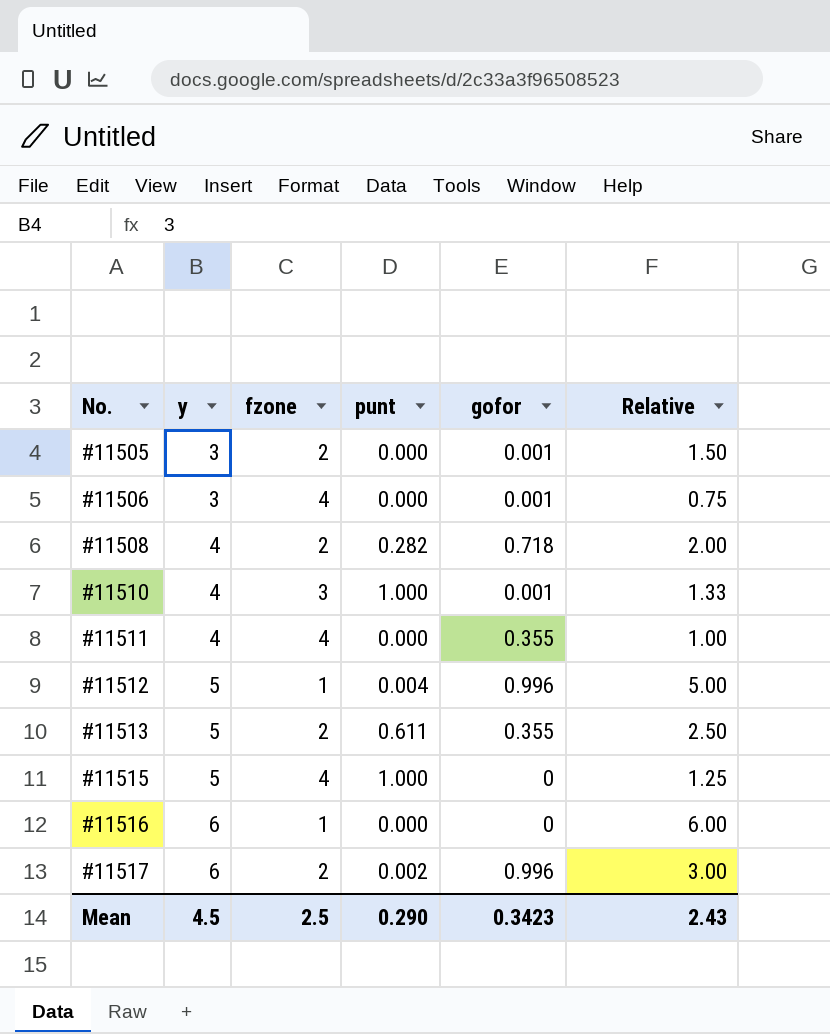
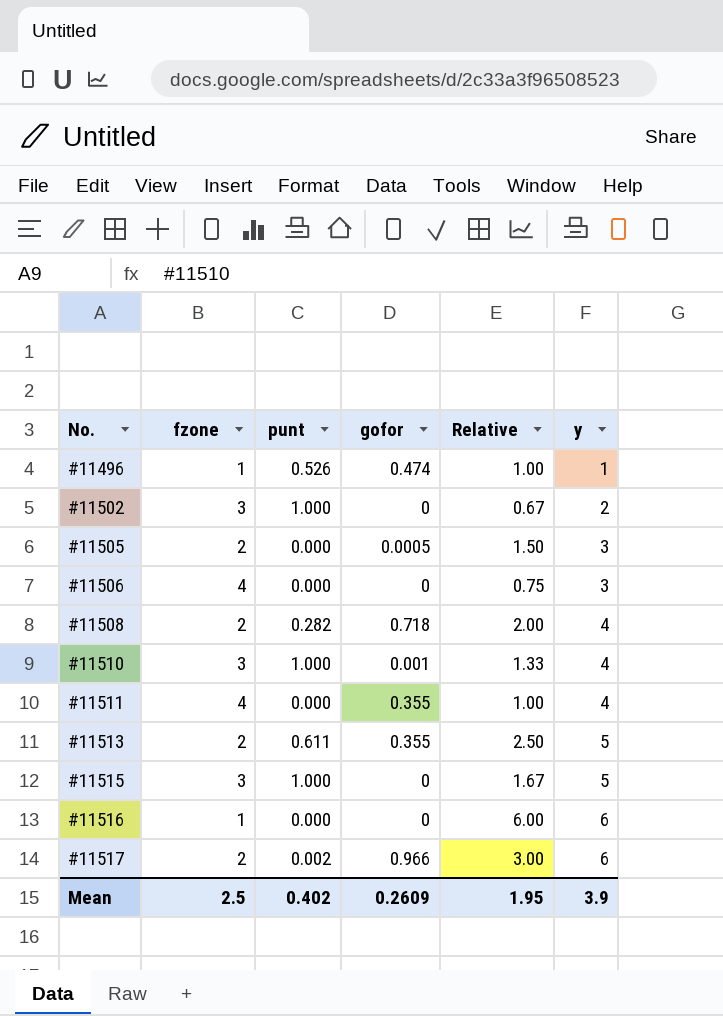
column y | position: 2 -> 6
row #11512: 5 | 1 | 0.004 | 0.996 | 5.00 -> none
row #11496: none -> 1 | 0.526 | 0.474 | 1.00 | 1
row #11502: none -> 3 | 1.000 | 0 | 0.67 | 2
#11505 | gofor: 0.001 -> 0.0005
#11506 | gofor: 0.001 -> 0
#11515 | fzone: 4 -> 3
#11515 | Relative: 1.25 -> 1.67
#11517 | gofor: 0.996 -> 0.966
Mean | punt: 0.290 -> 0.402
Mean | gofor: 0.3423 -> 0.2609
Mean | Relative: 2.43 -> 1.95
Mean | y: 4.5 -> 3.9

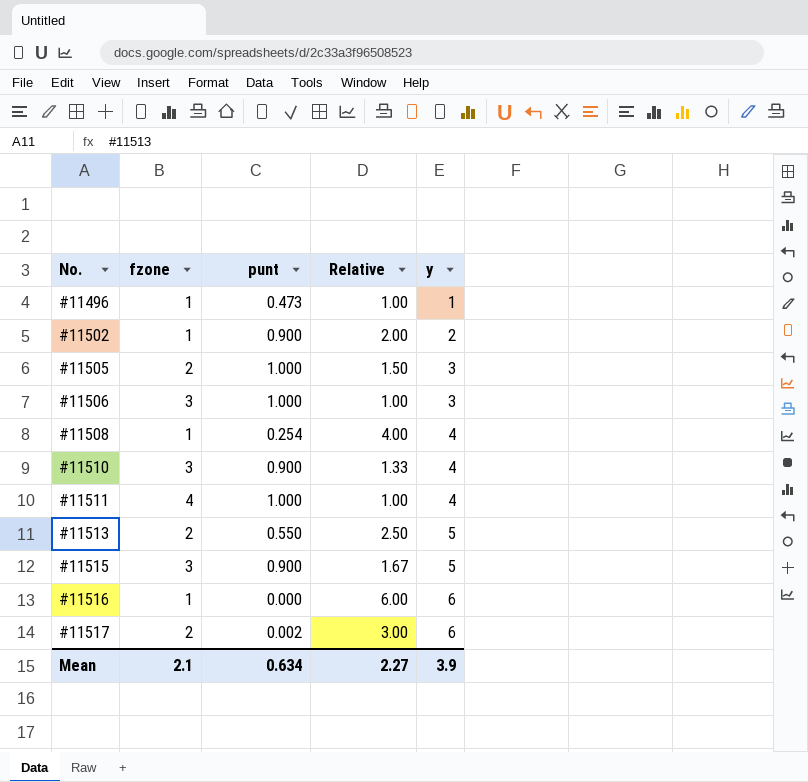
column gofor | position: 4 -> none
#11496 | punt: 0.526 -> 0.473
#11502 | fzone: 3 -> 1
#11502 | punt: 1.000 -> 0.900
#11502 | Relative: 0.67 -> 2.00
#11505 | punt: 0.000 -> 1.000
#11506 | fzone: 4 -> 3
#11506 | punt: 0.000 -> 1.000
#11506 | Relative: 0.75 -> 1.00
#11508 | fzone: 2 -> 1
#11508 | punt: 0.282 -> 0.254
#11508 | Relative: 2.00 -> 4.00
#11510 | punt: 1.000 -> 0.900
#11511 | punt: 0.000 -> 1.000
#11513 | punt: 0.611 -> 0.550
#11515 | punt: 1.000 -> 0.900
Mean | fzone: 2.5 -> 2.1
Mean | punt: 0.402 -> 0.634
Mean | Relative: 1.95 -> 2.27

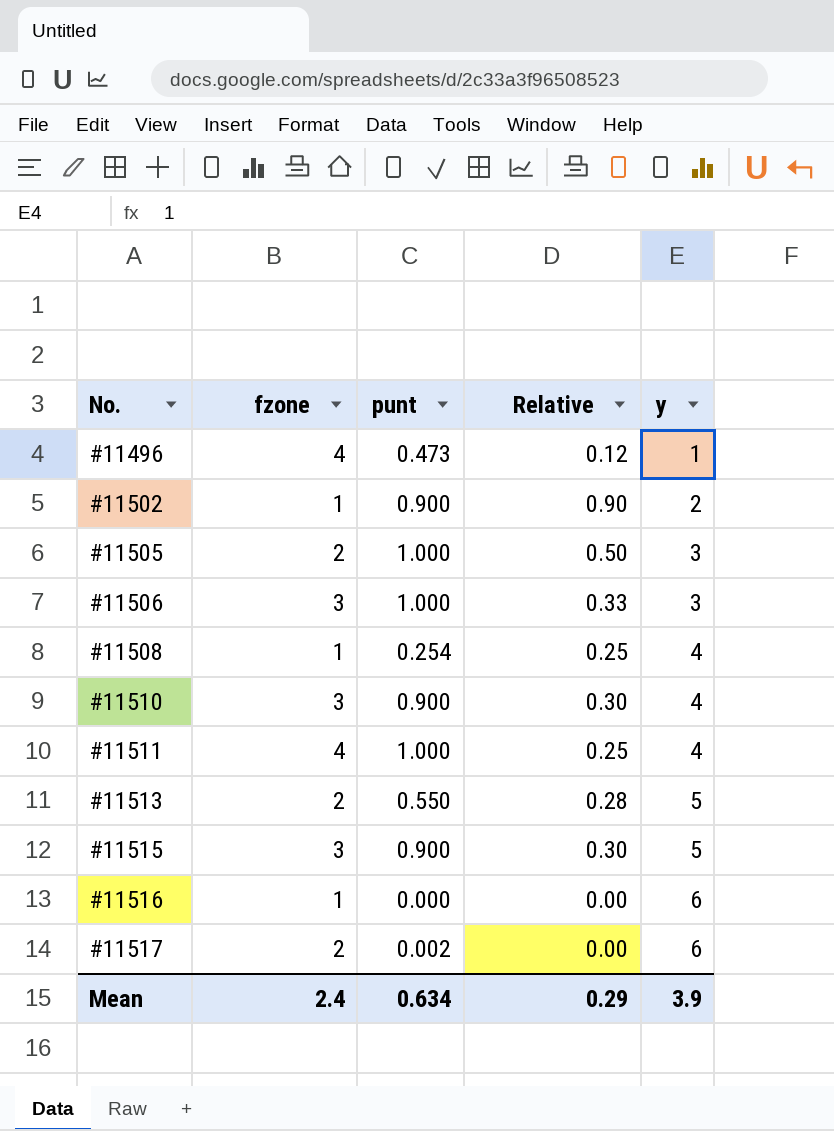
column Relative | formula: [y] / [fzone] -> [punt] / [fzone]
#11496 | fzone: 1 -> 4
Mean | fzone: 2.1 -> 2.4
Mean | Relative: 2.27 -> 0.29

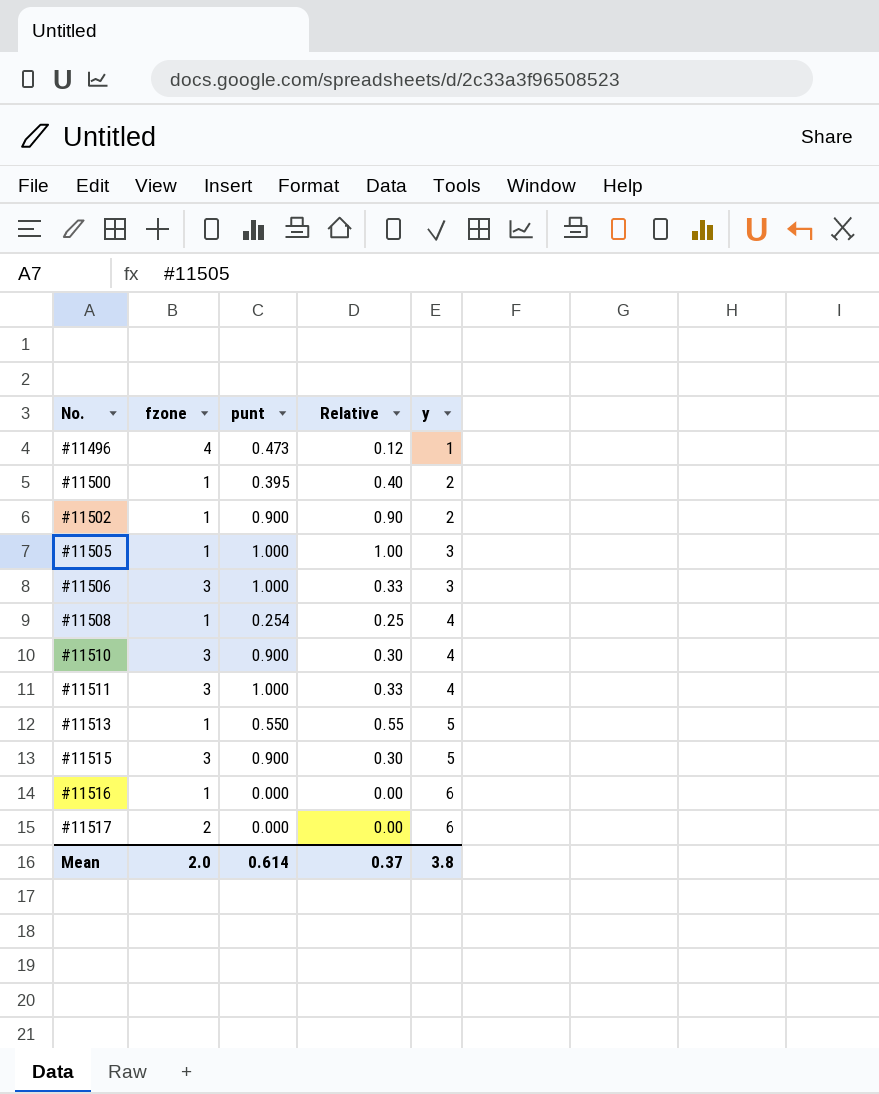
row #11500: none -> 1 | 0.395 | 0.40 | 2
#11505 | fzone: 2 -> 1
#11505 | Relative: 0.50 -> 1.00
#11511 | fzone: 4 -> 3
#11511 | Relative: 0.25 -> 0.33
#11513 | fzone: 2 -> 1
#11513 | Relative: 0.28 -> 0.55
#11517 | punt: 0.002 -> 0.000
Mean | fzone: 2.4 -> 2.0
Mean | punt: 0.634 -> 0.614
Mean | Relative: 0.29 -> 0.37
Mean | y: 3.9 -> 3.8

